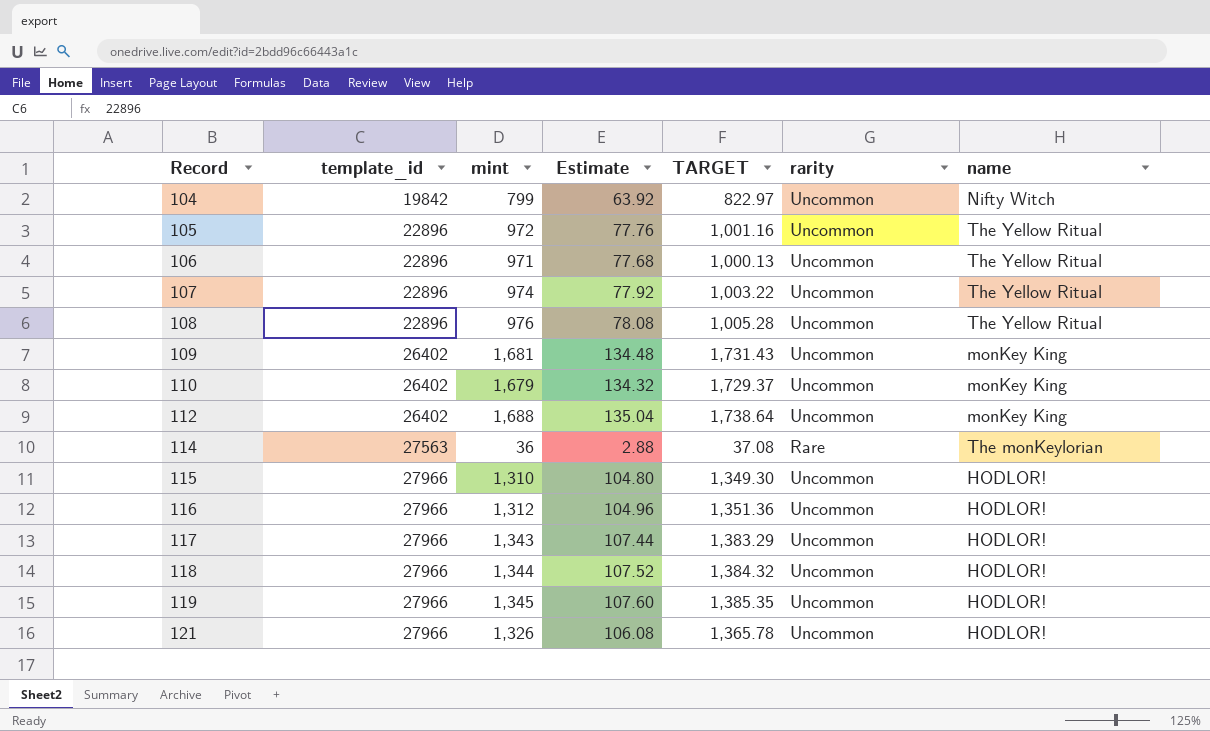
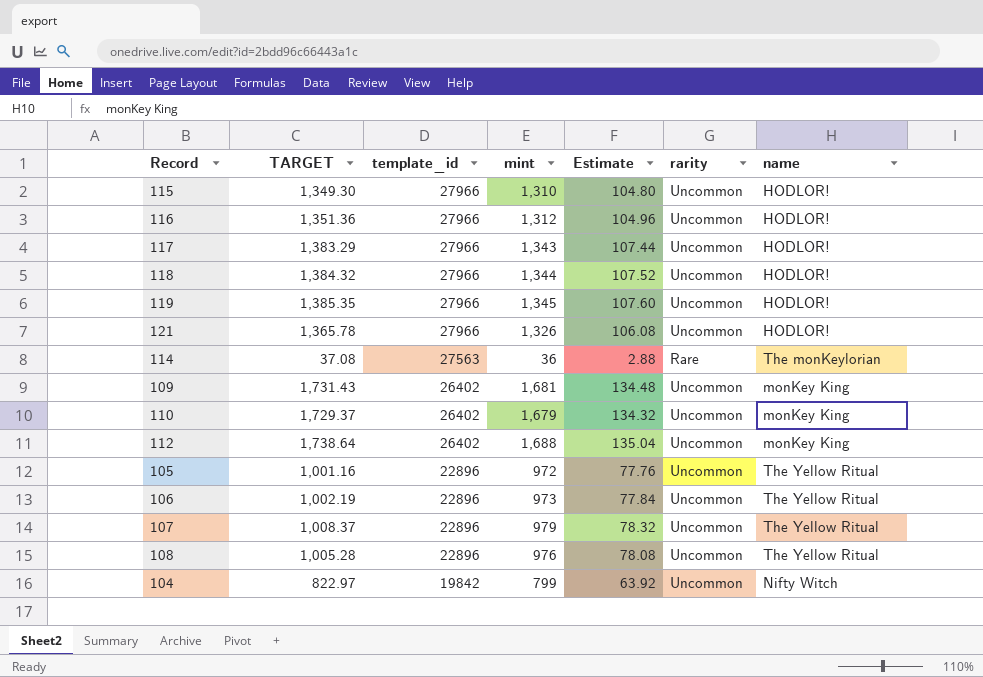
row order: Record ascending -> template_id descending
column TARGET | position: 5 -> 2
106 | TARGET: 1,000.13 -> 1,002.19
106 | mint: 971 -> 973
106 | Estimate: 77.68 -> 77.84
107 | TARGET: 1,003.22 -> 1,008.37
107 | mint: 974 -> 979
107 | Estimate: 77.92 -> 78.32

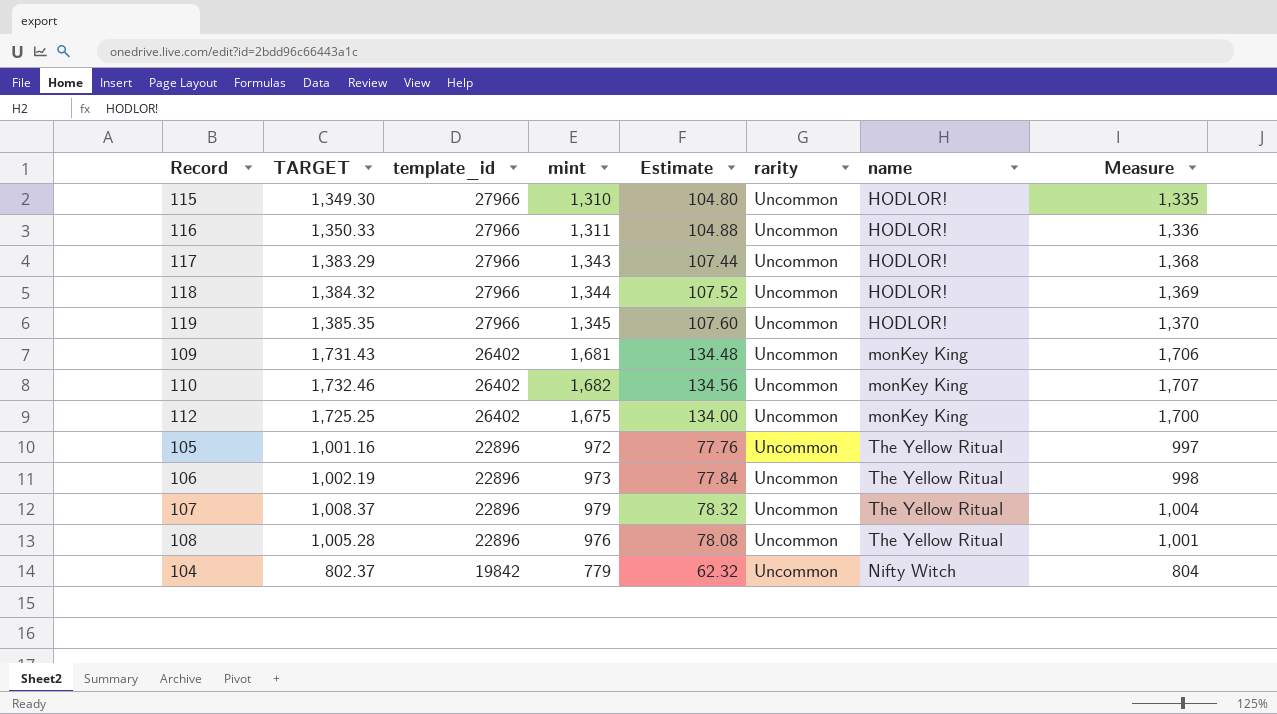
column Measure | formula: none -> [mint] + 25
row 121: 1,365.78 | 27966 | 1,326 | 106.08 | Uncommon | HODLOR! -> none
row 114: 37.08 | 27563 | 36 | 2.88 | Rare | The monKeylorian -> none
116 | TARGET: 1,351.36 -> 1,350.33
116 | mint: 1,312 -> 1,311
116 | Estimate: 104.96 -> 104.88
110 | TARGET: 1,729.37 -> 1,732.46
110 | mint: 1,679 -> 1,682
110 | Estimate: 134.32 -> 134.56
112 | TARGET: 1,738.64 -> 1,725.25
112 | mint: 1,688 -> 1,675
112 | Estimate: 135.04 -> 134.00
104 | TARGET: 822.97 -> 802.37
104 | mint: 799 -> 779
104 | Estimate: 63.92 -> 62.32

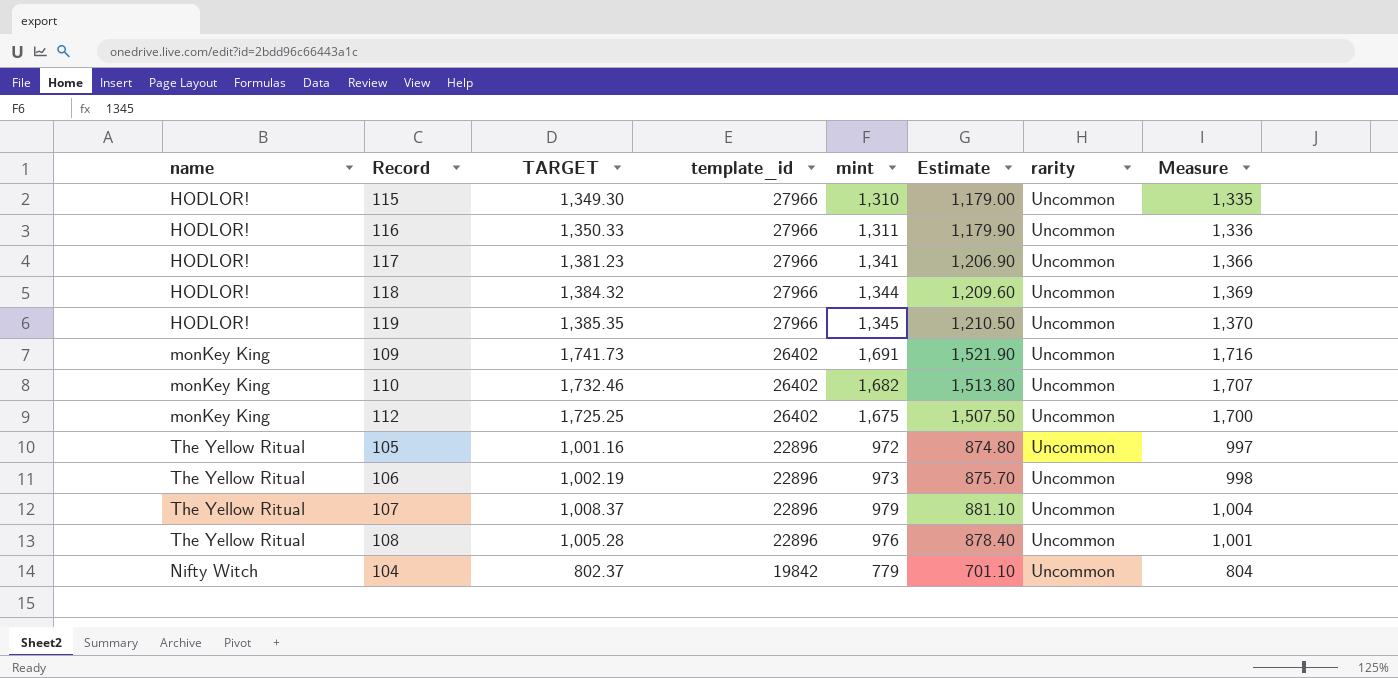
column name | position: 7 -> 1
column Estimate | formula: [mint] * 0.08 -> [mint] * 0.9
117 | TARGET: 1,383.29 -> 1,381.23
117 | mint: 1,343 -> 1,341
117 | Measure: 1,368 -> 1,366
109 | TARGET: 1,731.43 -> 1,741.73
109 | mint: 1,681 -> 1,691
109 | Measure: 1,706 -> 1,716

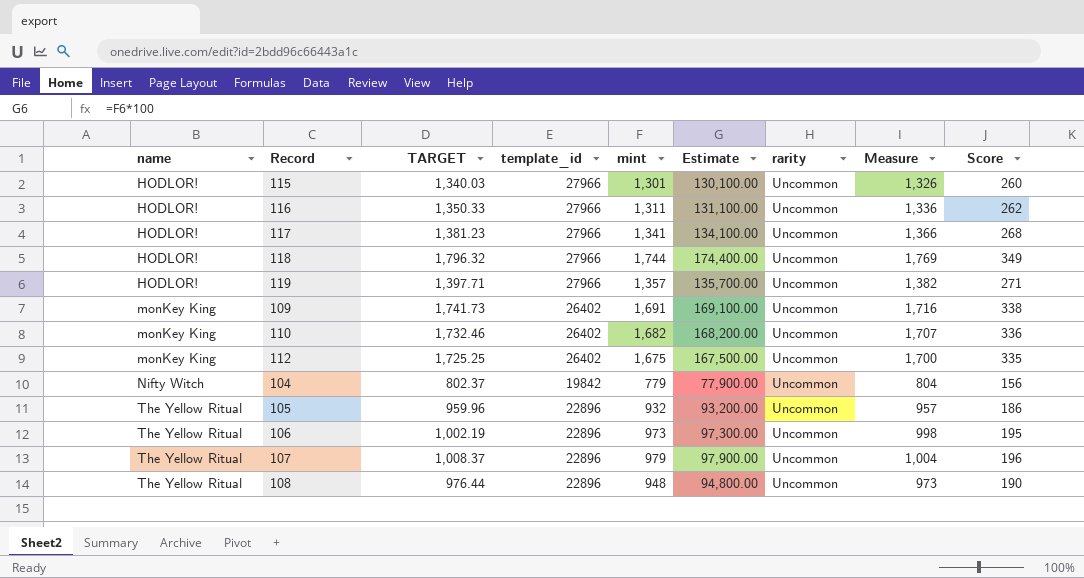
row order: template_id descending -> name ascending
column Estimate | formula: [mint] * 0.9 -> [mint] * 100
column Score | formula: none -> [mint] * 0.2
115 | TARGET: 1,349.30 -> 1,340.03
115 | mint: 1,310 -> 1,301
115 | Measure: 1,335 -> 1,326
118 | TARGET: 1,384.32 -> 1,796.32
118 | mint: 1,344 -> 1,744
118 | Measure: 1,369 -> 1,769
119 | TARGET: 1,385.35 -> 1,397.71
119 | mint: 1,345 -> 1,357
119 | Measure: 1,370 -> 1,382
105 | TARGET: 1,001.16 -> 959.96
105 | mint: 972 -> 932
105 | Measure: 997 -> 957
108 | TARGET: 1,005.28 -> 976.44
108 | mint: 976 -> 948
108 | Measure: 1,001 -> 973

